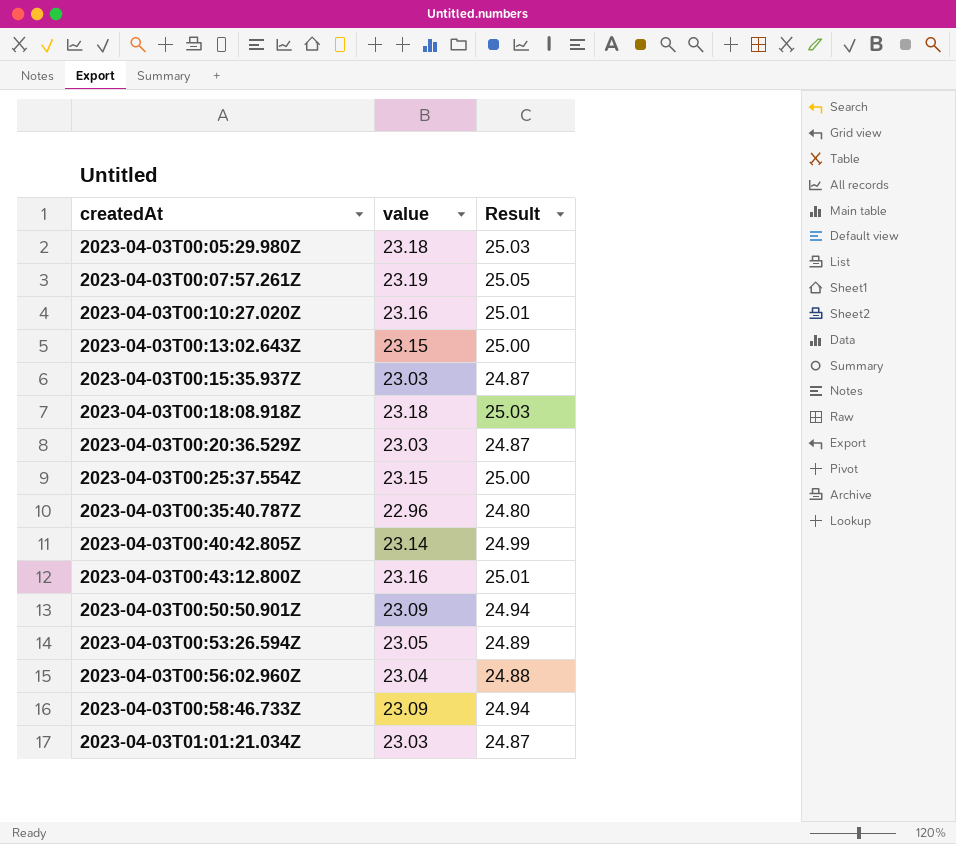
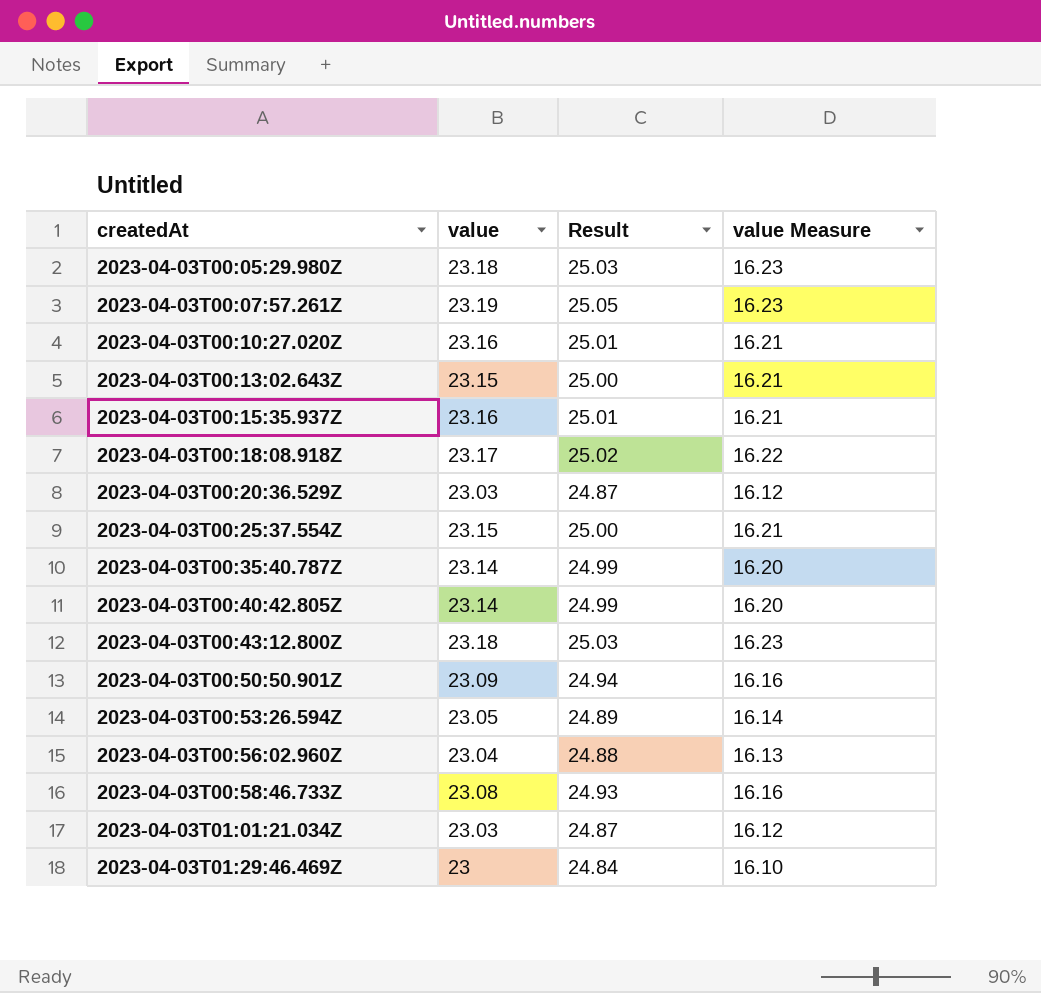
column value Measure | formula: none -> [value] * 0.7
2023-04-03T00:15:35.937Z | value: 23.03 -> 23.16
2023-04-03T00:15:35.937Z | Result: 24.87 -> 25.01
2023-04-03T00:18:08.918Z | value: 23.18 -> 23.17
2023-04-03T00:18:08.918Z | Result: 25.03 -> 25.02
2023-04-03T00:35:40.787Z | value: 22.96 -> 23.14
2023-04-03T00:35:40.787Z | Result: 24.80 -> 24.99
2023-04-03T00:43:12.800Z | value: 23.16 -> 23.18
2023-04-03T00:43:12.800Z | Result: 25.01 -> 25.03
2023-04-03T00:58:46.733Z | value: 23.09 -> 23.08
2023-04-03T00:58:46.733Z | Result: 24.94 -> 24.93
row 2023-04-03T01:29:46.469Z: none -> 23 | 24.84 | 16.10

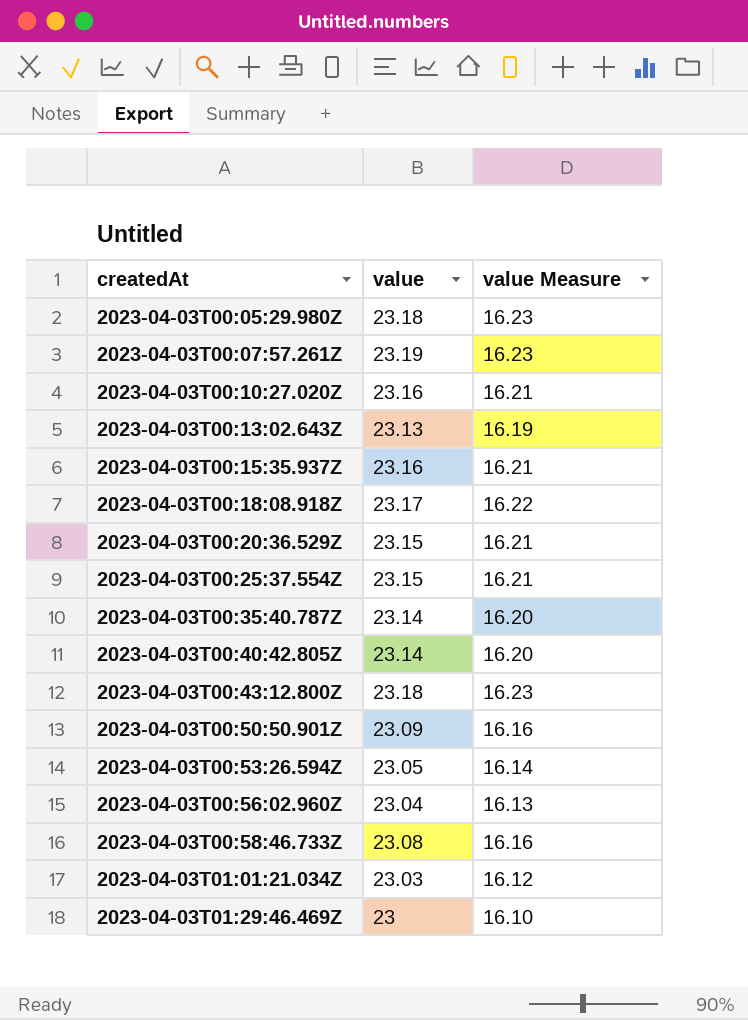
column Result | formula: [value] * 1.08 -> none
2023-04-03T00:13:02.643Z | value: 23.15 -> 23.13
2023-04-03T00:13:02.643Z | value Measure: 16.21 -> 16.19
2023-04-03T00:20:36.529Z | value: 23.03 -> 23.15
2023-04-03T00:20:36.529Z | value Measure: 16.12 -> 16.21

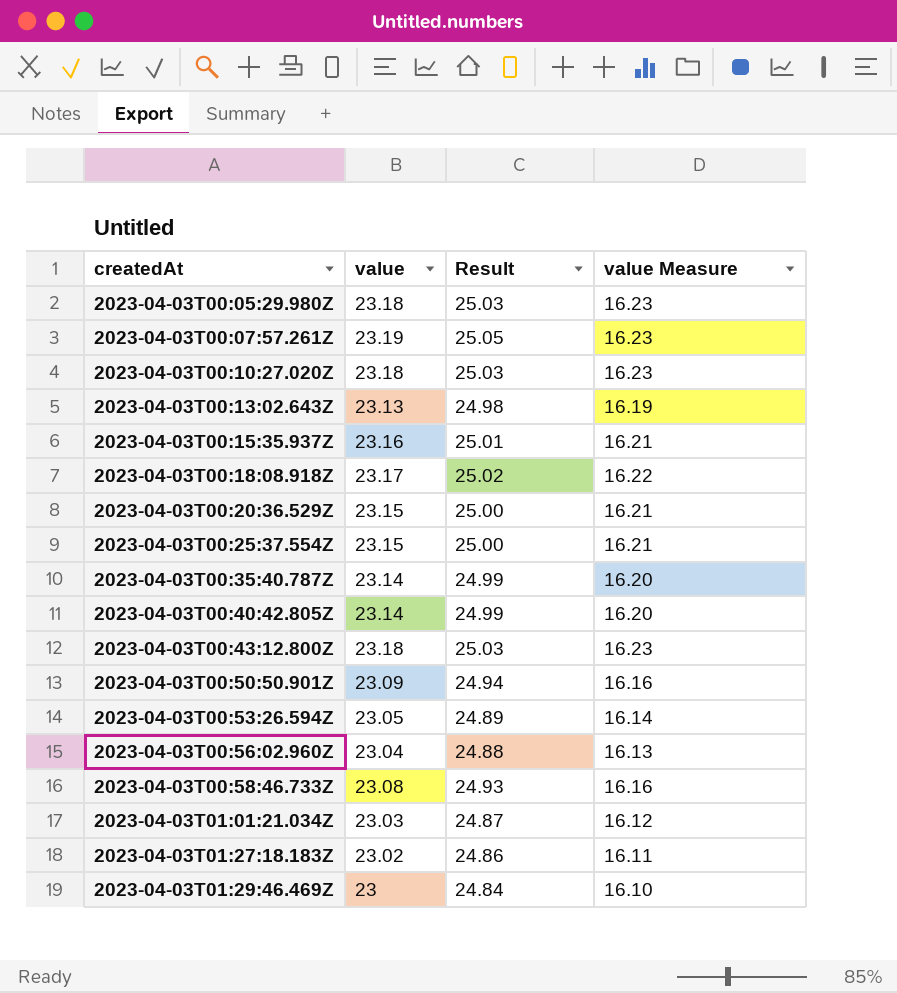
column Result | formula: none -> [value] * 1.08
2023-04-03T00:10:27.020Z | value: 23.16 -> 23.18
2023-04-03T00:10:27.020Z | value Measure: 16.21 -> 16.23
row 2023-04-03T01:27:18.183Z: none -> 23.02 | 24.86 | 16.11

